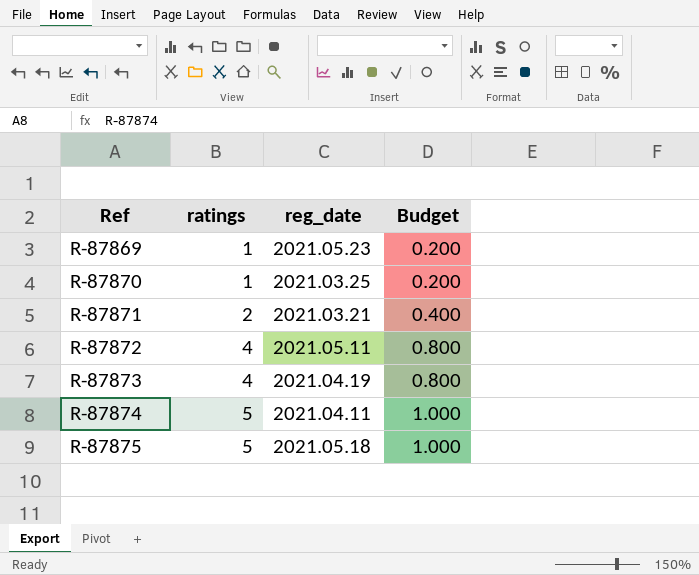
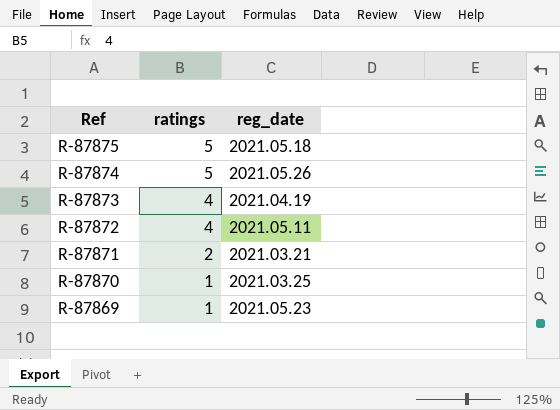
row order: Ref ascending -> Ref descending
column Budget | formula: [ratings] * 0.2 -> none
R-87874 | reg_date: 2021.04.11 -> 2021.05.26

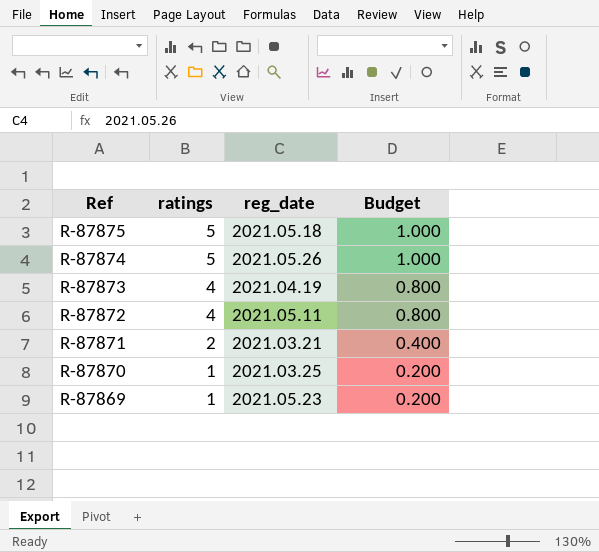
column Budget | formula: none -> [ratings] * 0.2

